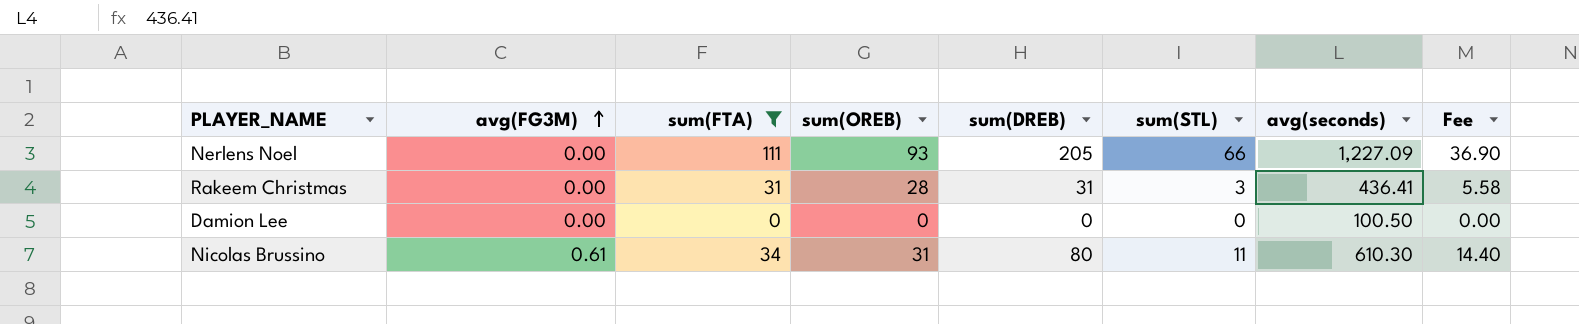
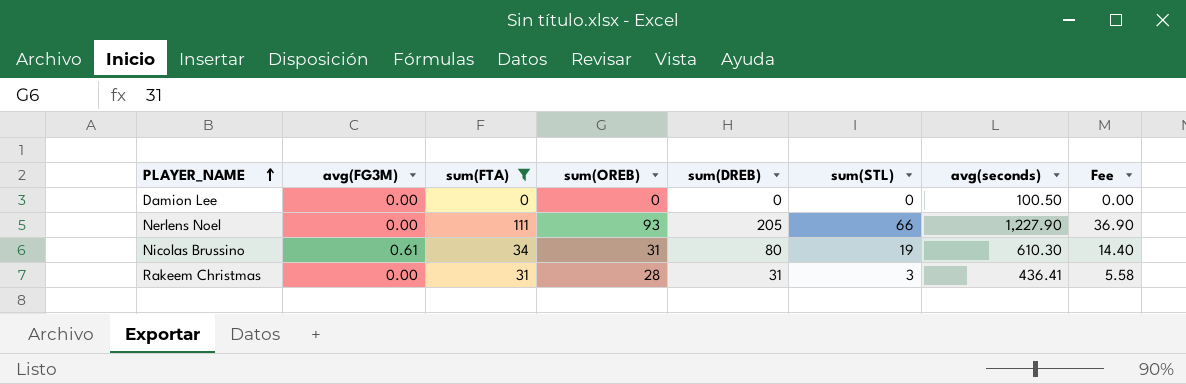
row order: avg(FG3M) ascending -> PLAYER_NAME ascending
Nerlens Noel | avg(seconds): 1,227.09 -> 1,227.90
Nicolas Brussino | sum(STL): 11 -> 19

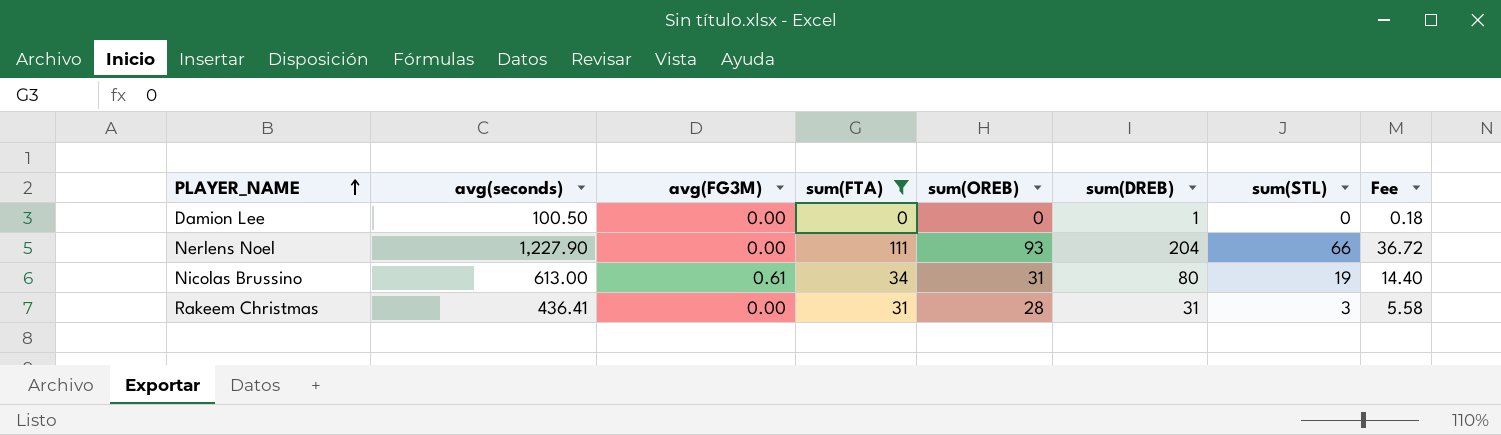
column avg(seconds) | position: 7 -> 2
Damion Lee | sum(DREB): 0 -> 1
Damion Lee | Fee: 0.00 -> 0.18
Nerlens Noel | sum(DREB): 205 -> 204
Nerlens Noel | Fee: 36.90 -> 36.72
Nicolas Brussino | avg(seconds): 610.30 -> 613.00

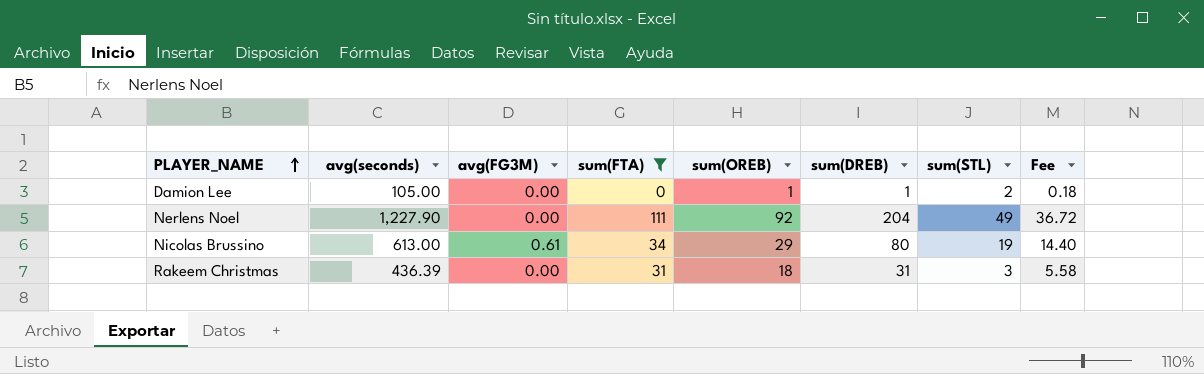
Damion Lee | avg(seconds): 100.50 -> 105.00
Damion Lee | sum(OREB): 0 -> 1
Damion Lee | sum(STL): 0 -> 2
Nerlens Noel | sum(OREB): 93 -> 92
Nerlens Noel | sum(STL): 66 -> 49
Nicolas Brussino | sum(OREB): 31 -> 29
Rakeem Christmas | avg(seconds): 436.41 -> 436.39
Rakeem Christmas | sum(OREB): 28 -> 18

